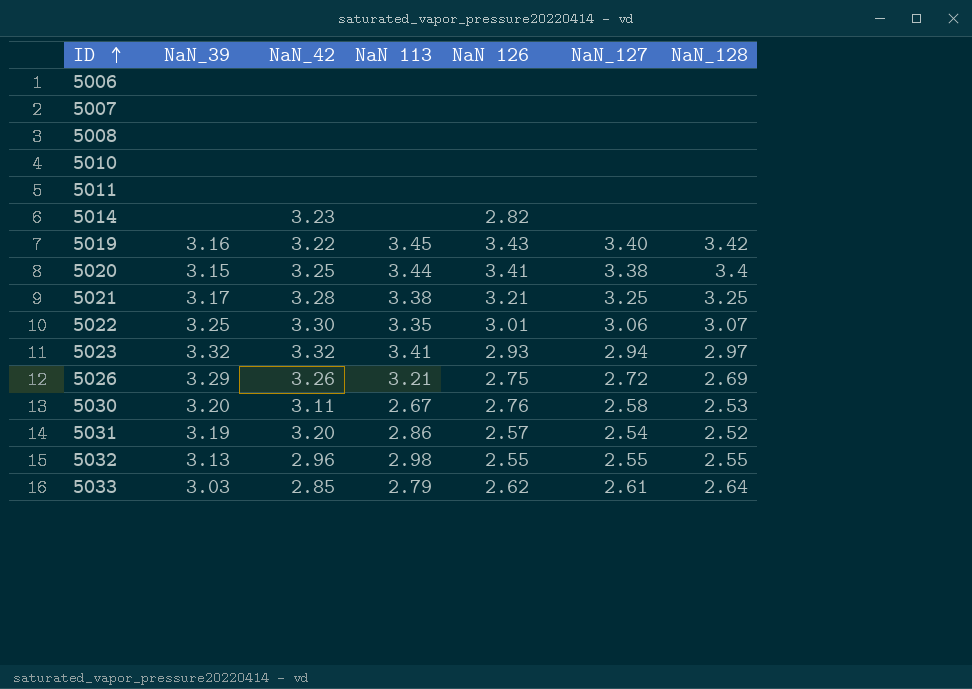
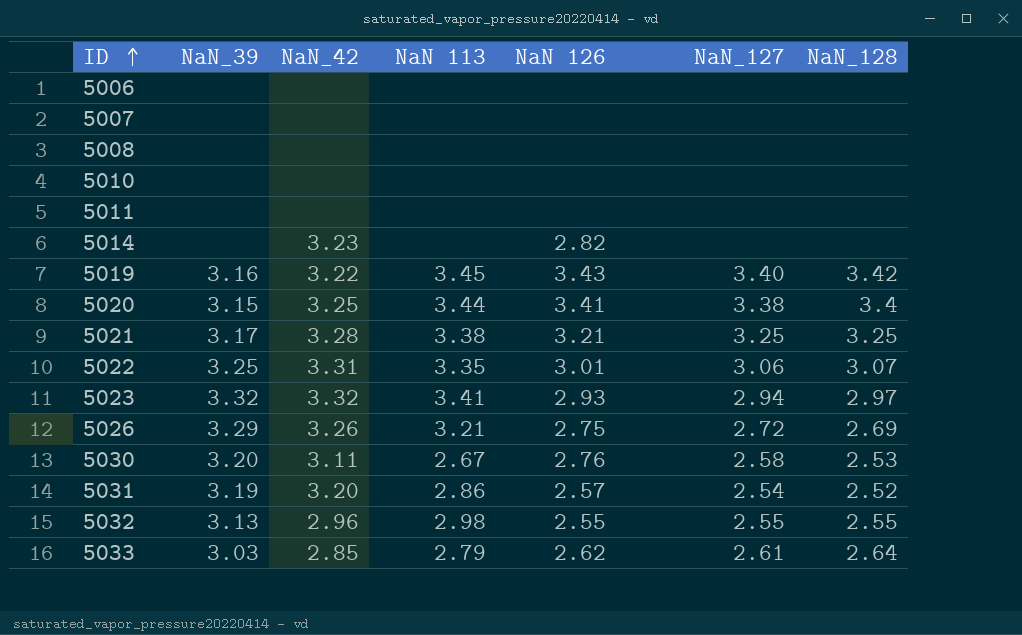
5022 | NaN_42: 3.30 -> 3.31

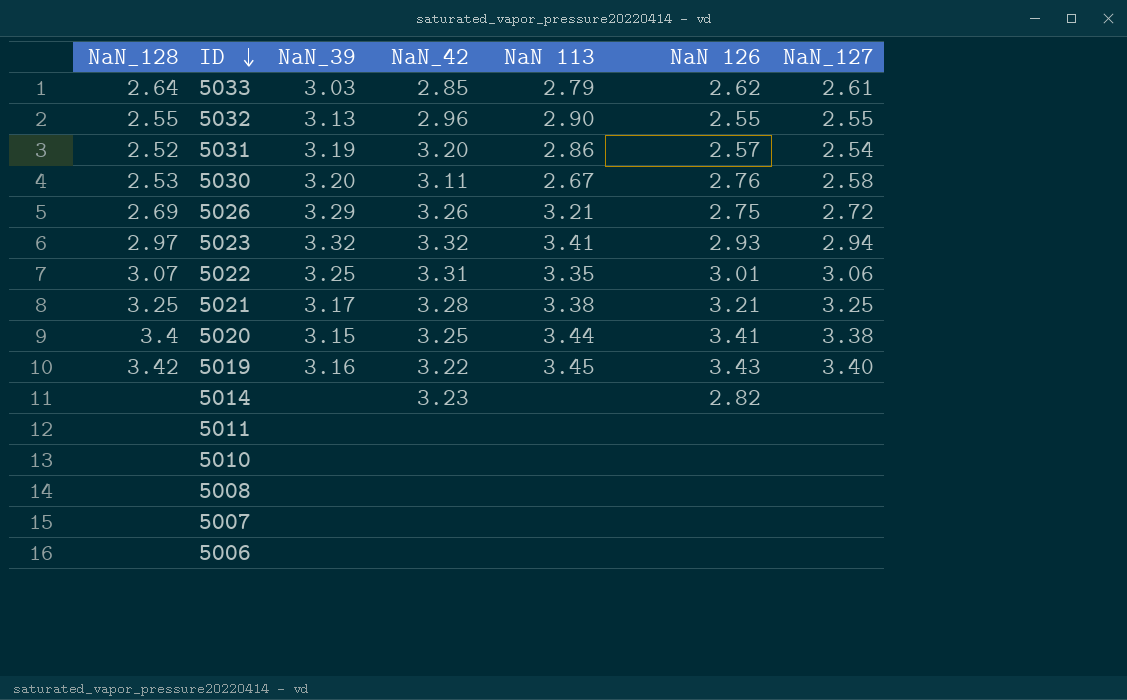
row order: ID ascending -> ID descending
column NaN_128 | position: 7 -> 1
5032 | NaN 113: 2.98 -> 2.90

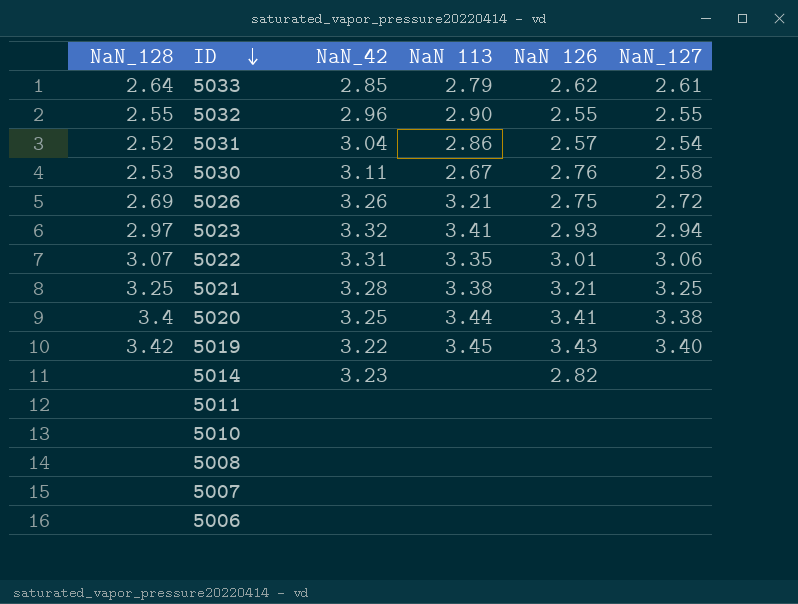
column NaN_39 | position: 3 -> none
5031 | NaN_42: 3.20 -> 3.04

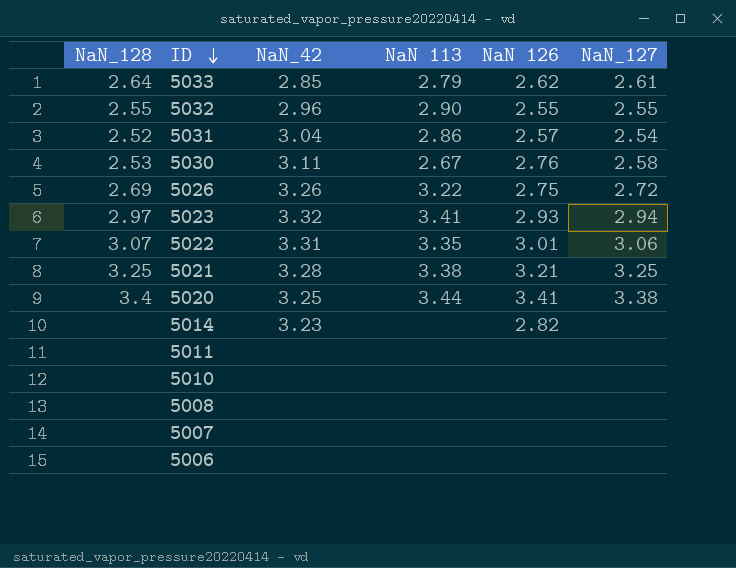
row 5019: 3.42 | 3.22 | 3.45 | 3.43 | 3.40 -> none
5026 | NaN 113: 3.21 -> 3.22

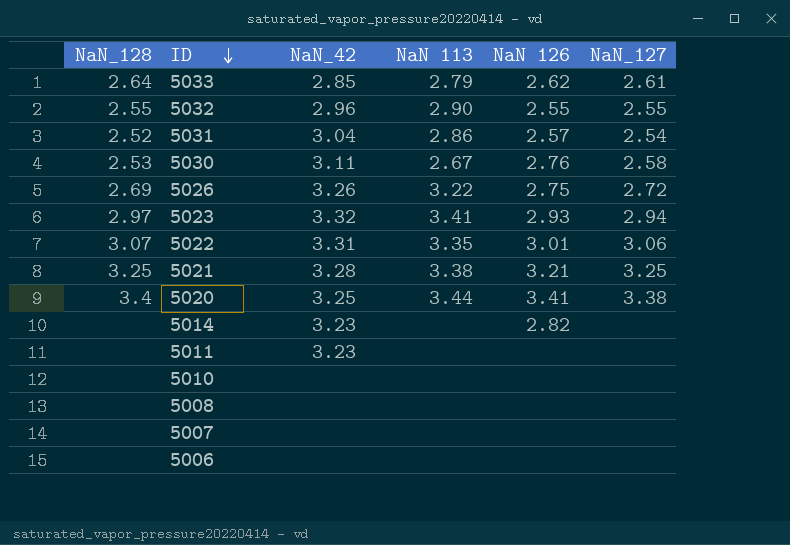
5011 | NaN_42: none -> 3.23

